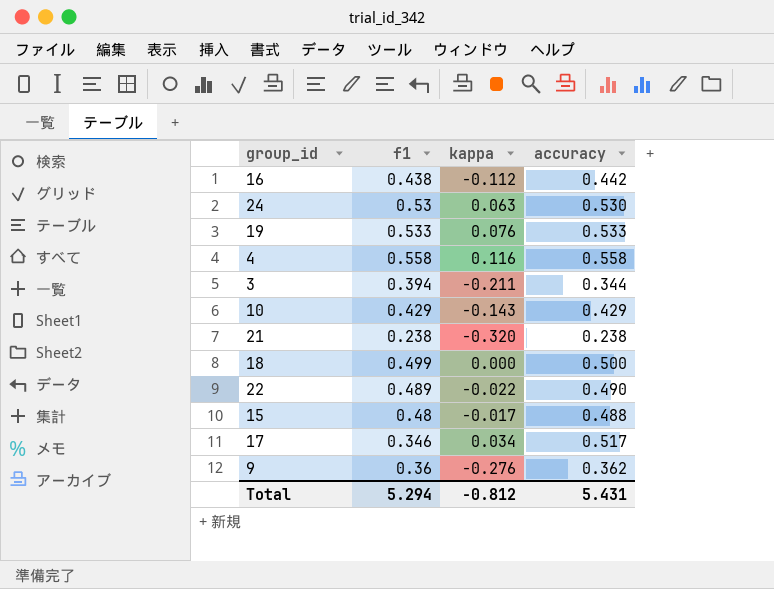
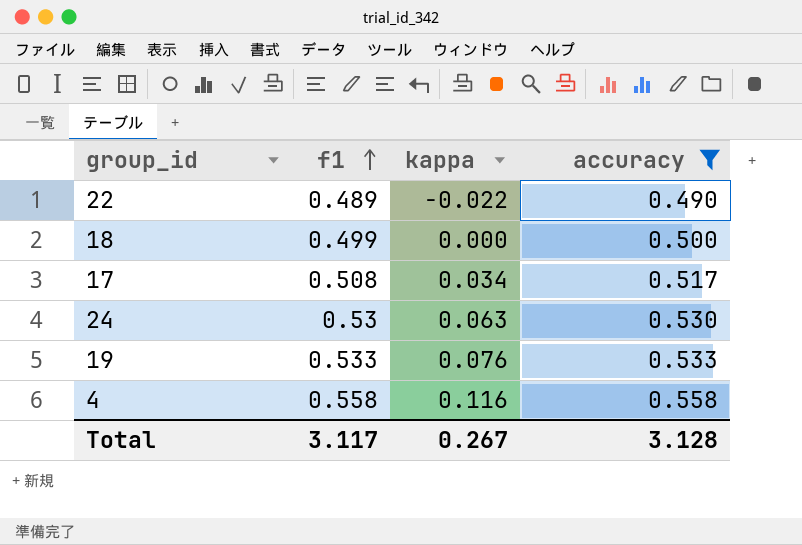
filter: none -> accuracy >= 0.490
row order: none -> f1 ascending
17 | f1: 0.346 -> 0.508
Total | f1: 5.294 -> 3.117
Total | kappa: -0.812 -> 0.267
Total | accuracy: 5.431 -> 3.128

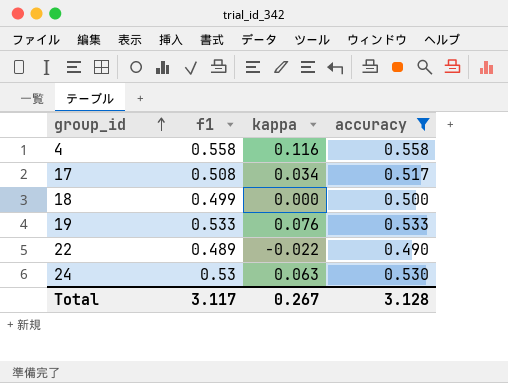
row order: f1 ascending -> group_id ascending

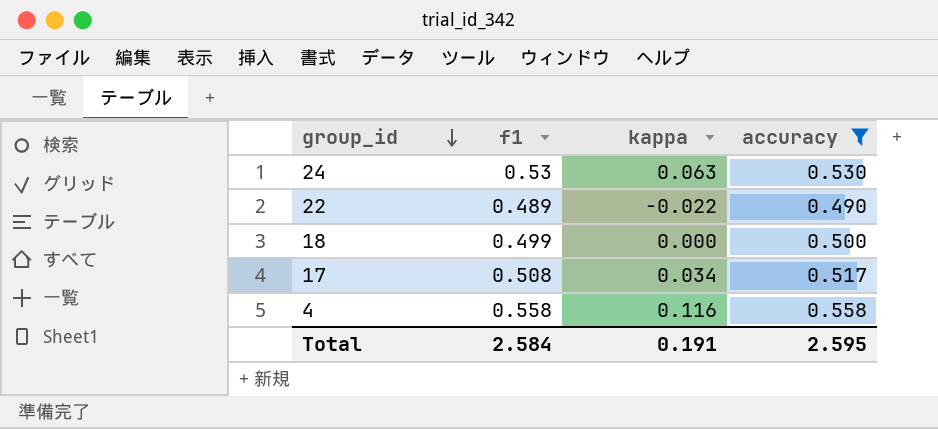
row order: group_id ascending -> group_id descending
row 19: 0.533 | 0.076 | 0.533 -> none
Total | f1: 3.117 -> 2.584
Total | kappa: 0.267 -> 0.191
Total | accuracy: 3.128 -> 2.595

